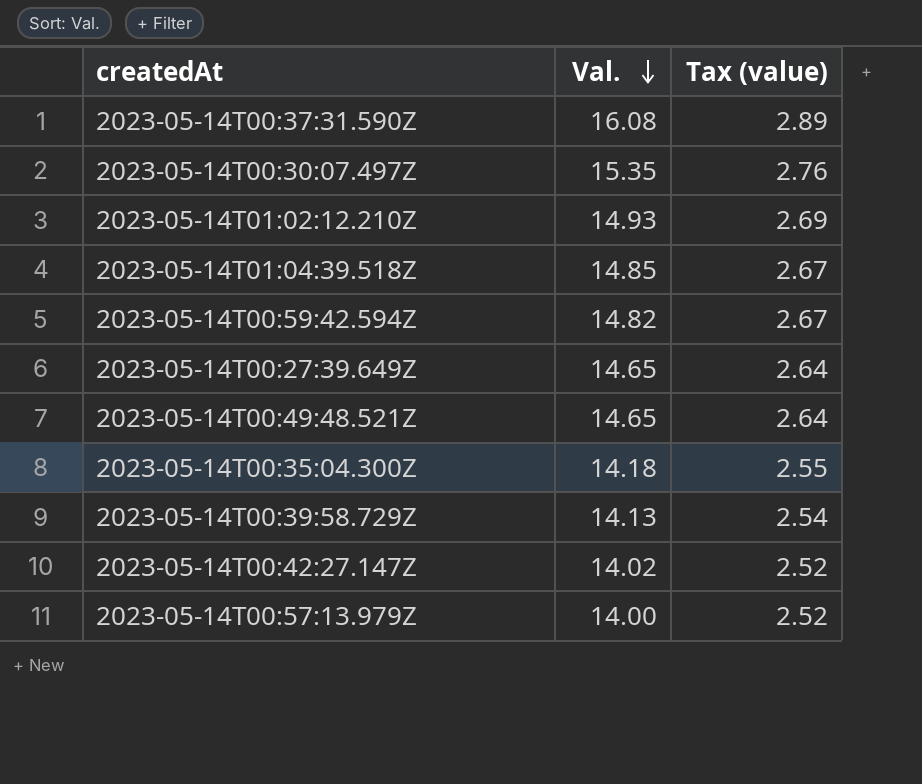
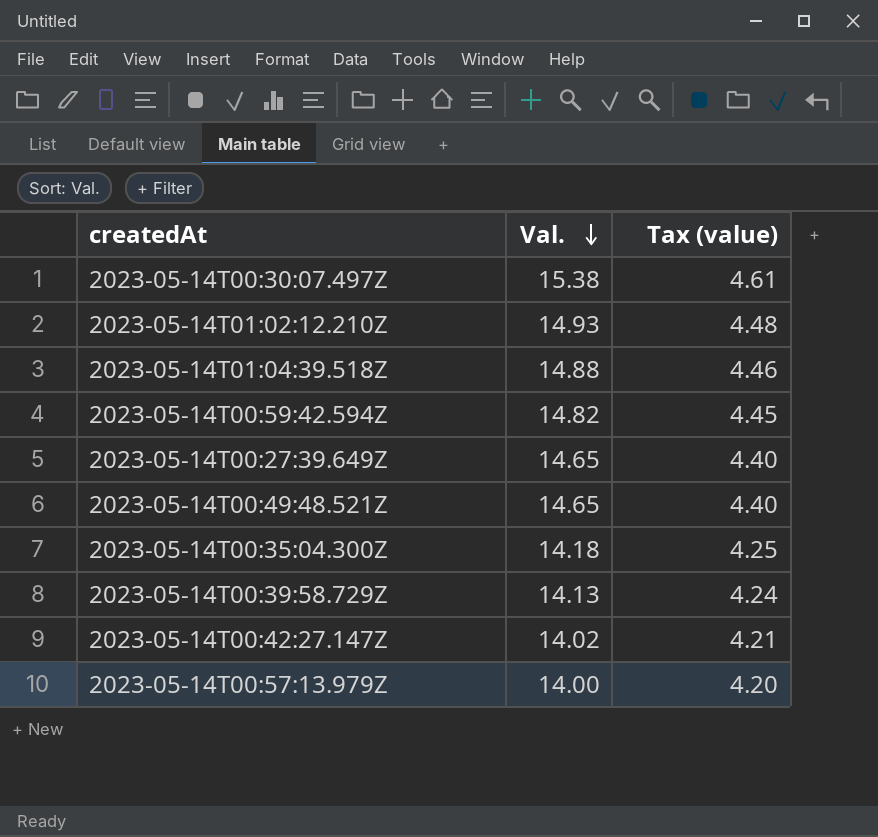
column Tax (value) | formula: [Val.] * 0.18 -> [Val.] * 0.3
row 2023-05-14T00:37:31.590Z: 16.08 | 2.89 -> none
2023-05-14T00:30:07.497Z | Val.: 15.35 -> 15.38
2023-05-14T01:04:39.518Z | Val.: 14.85 -> 14.88

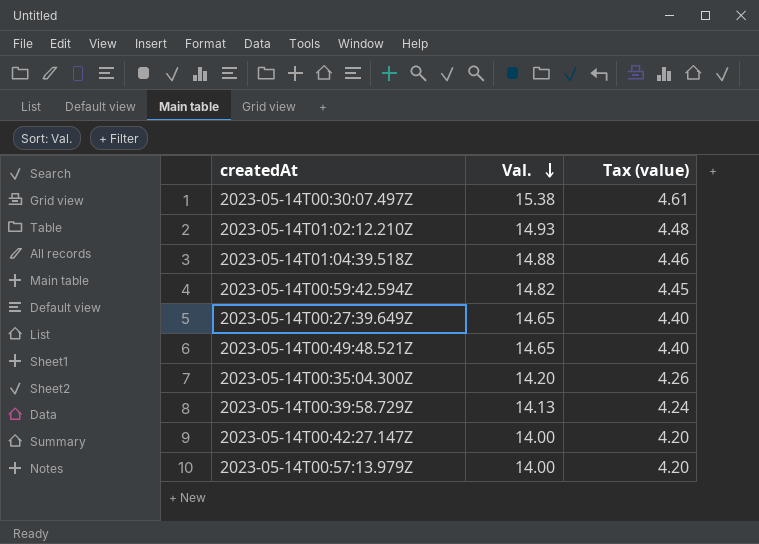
2023-05-14T00:35:04.300Z | Val.: 14.18 -> 14.20
2023-05-14T00:35:04.300Z | Tax (value): 4.25 -> 4.26
2023-05-14T00:42:27.147Z | Val.: 14.02 -> 14.00
2023-05-14T00:42:27.147Z | Tax (value): 4.21 -> 4.20

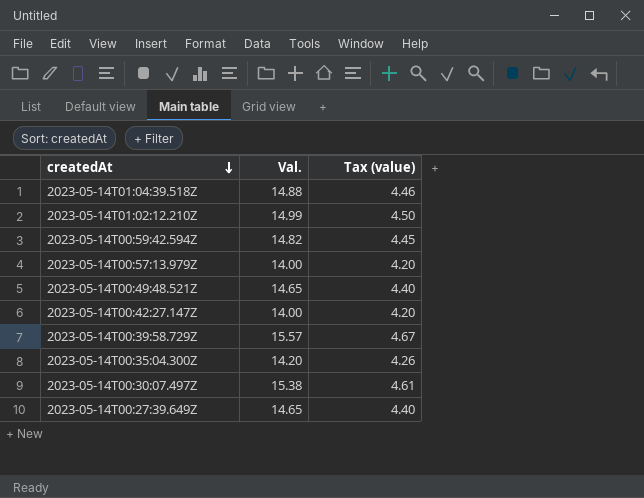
row order: Val. descending -> createdAt descending
2023-05-14T01:02:12.210Z | Val.: 14.93 -> 14.99
2023-05-14T01:02:12.210Z | Tax (value): 4.48 -> 4.50
2023-05-14T00:39:58.729Z | Val.: 14.13 -> 15.57
2023-05-14T00:39:58.729Z | Tax (value): 4.24 -> 4.67

